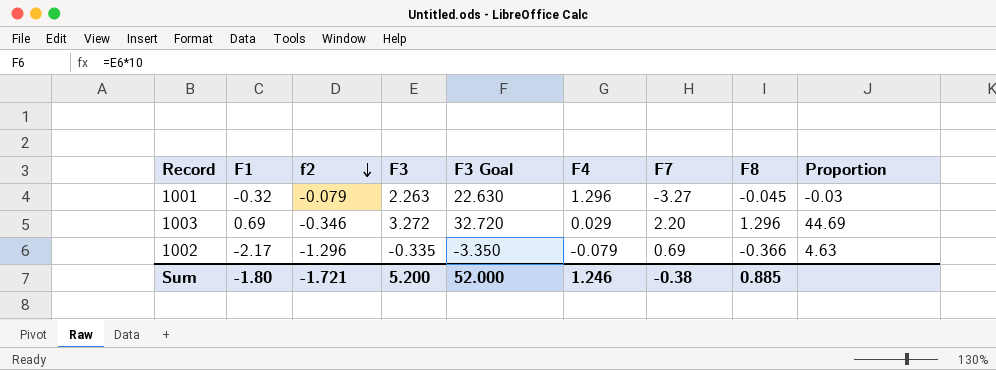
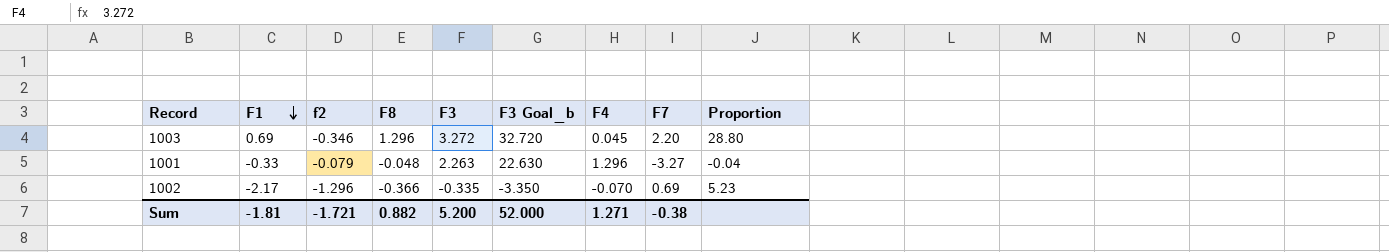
row order: f2 descending -> F1 descending
column F8 | position: 8 -> 4
column name: F3 Goal -> F3 Goal_b
1003 | F4: 0.029 -> 0.045
1003 | Proportion: 44.69 -> 28.80
1001 | F1: -0.32 -> -0.33
1001 | F8: -0.045 -> -0.048
1001 | Proportion: -0.03 -> -0.04
1002 | F4: -0.079 -> -0.070
1002 | Proportion: 4.63 -> 5.23
Sum | F1: -1.80 -> -1.81
Sum | F8: 0.885 -> 0.882
Sum | F4: 1.246 -> 1.271

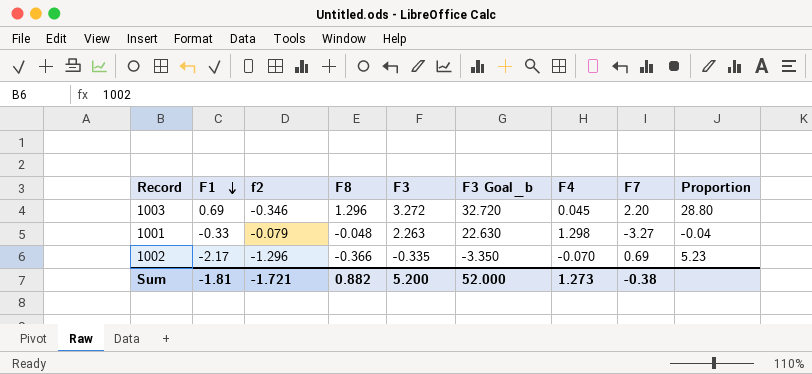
1001 | F4: 1.296 -> 1.298
Sum | F4: 1.271 -> 1.273

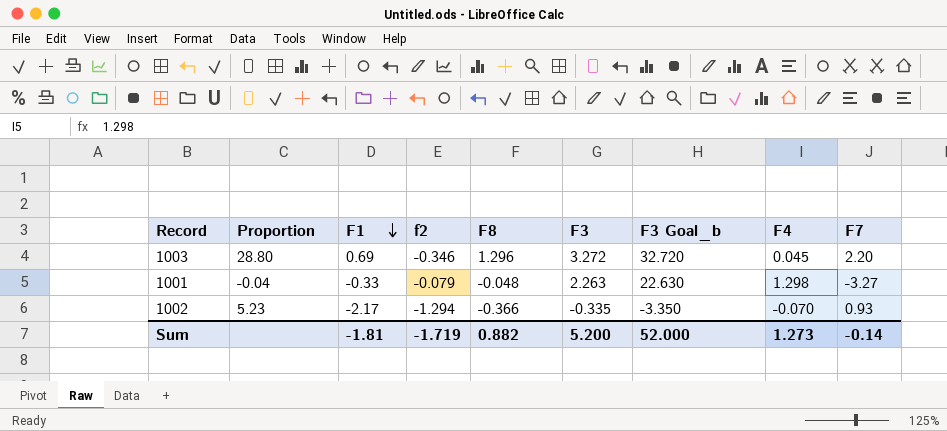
column Proportion | position: 9 -> 2
1002 | f2: -1.296 -> -1.294
1002 | F7: 0.69 -> 0.93
Sum | f2: -1.721 -> -1.719
Sum | F7: -0.38 -> -0.14

